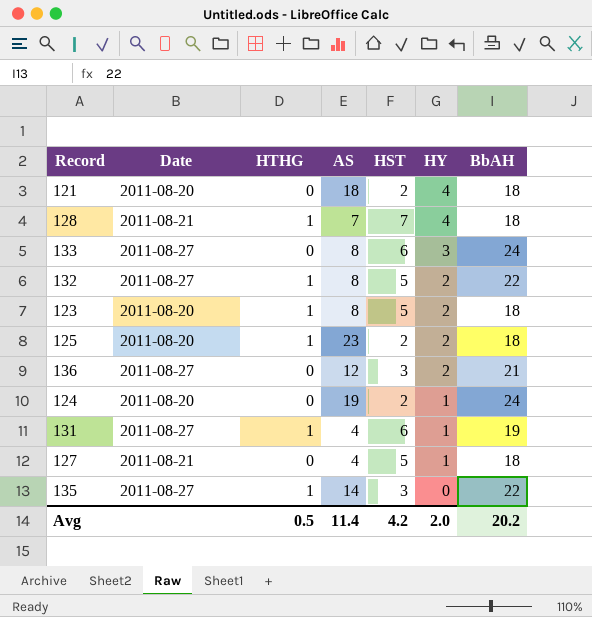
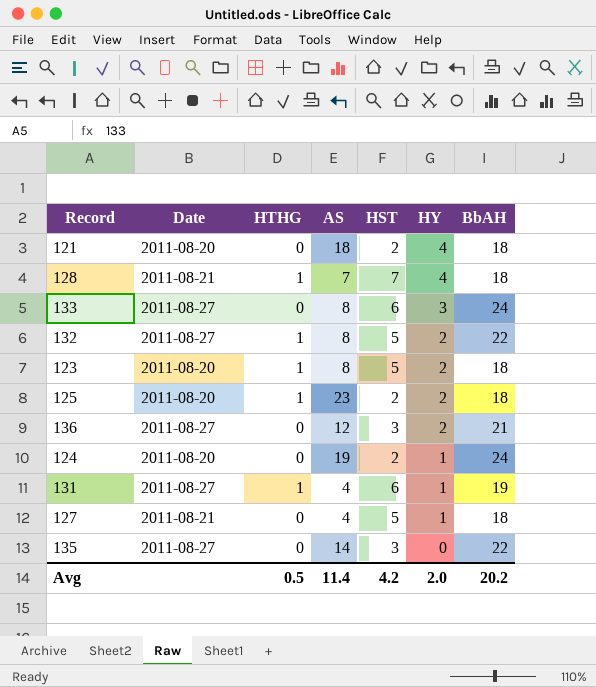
135 | HTHG: 1 -> 0

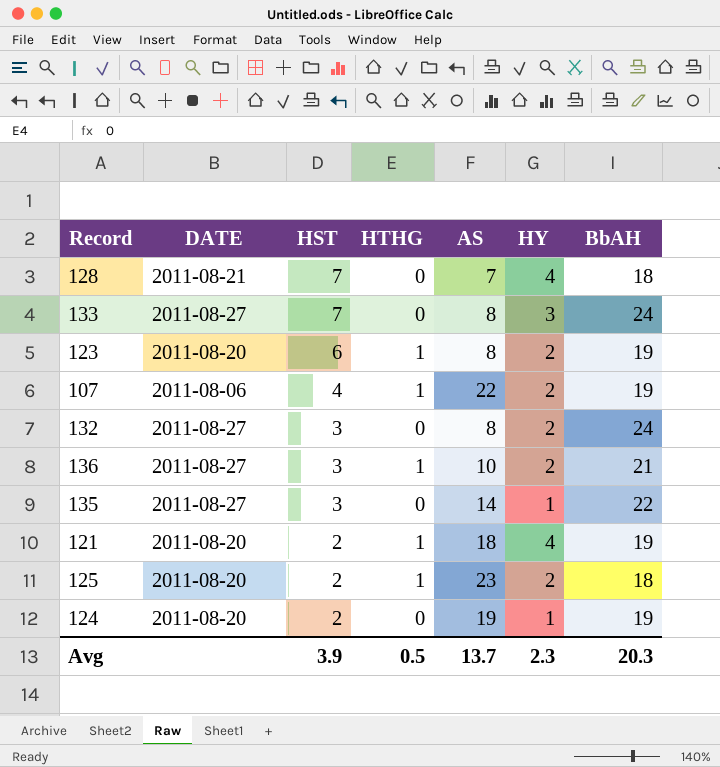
row order: HY descending -> HST descending
column name: Date -> DATE
column HST | position: 5 -> 3
row 131: 2011-08-27 | 1 | 4 | 6 | 1 | 19 -> none
row 127: 2011-08-21 | 0 | 4 | 5 | 1 | 18 -> none
128 | HTHG: 1 -> 0
133 | HST: 6 -> 7
123 | HST: 5 -> 6
123 | BbAH: 18 -> 19
row 107: none -> 2011-08-06 | 4 | 1 | 22 | 2 | 19
132 | HST: 5 -> 3
132 | HTHG: 1 -> 0
132 | BbAH: 22 -> 24
136 | HTHG: 0 -> 1
136 | AS: 12 -> 10
135 | HY: 0 -> 1
121 | HTHG: 0 -> 1
121 | BbAH: 18 -> 19
124 | BbAH: 24 -> 19
Avg | HST: 4.2 -> 3.9
Avg | AS: 11.4 -> 13.7
Avg | HY: 2.0 -> 2.3
Avg | BbAH: 20.2 -> 20.3

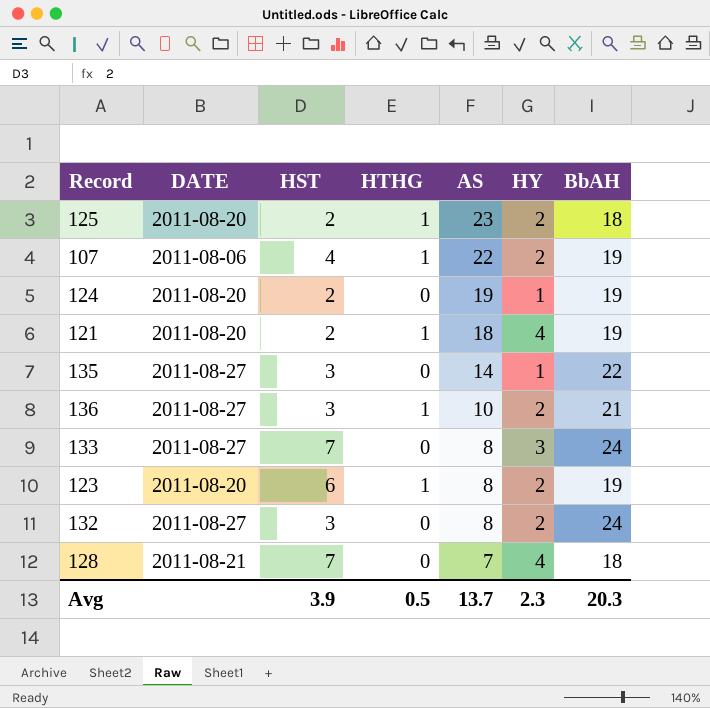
row order: HST descending -> AS descending

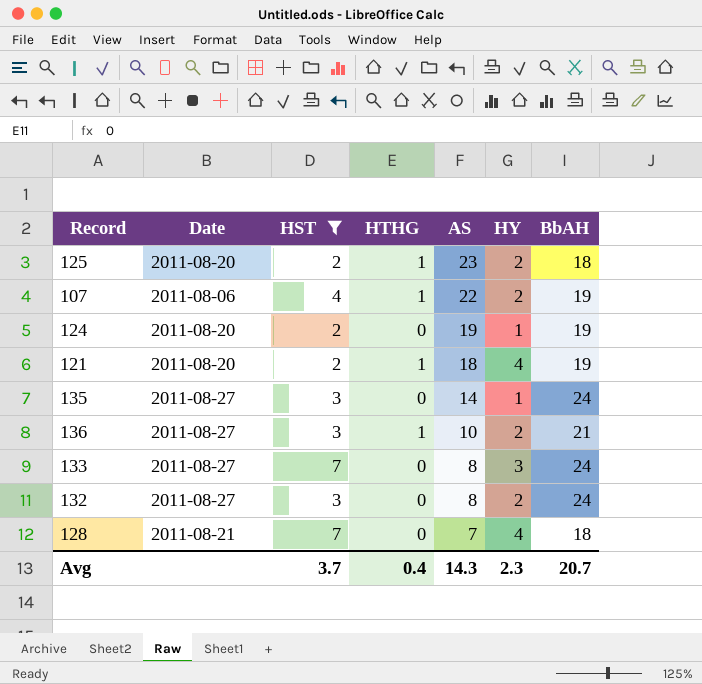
filter: none -> HST != 6
column name: DATE -> Date
135 | BbAH: 22 -> 24
Avg | HST: 3.9 -> 3.7
Avg | HTHG: 0.5 -> 0.4
Avg | AS: 13.7 -> 14.3
Avg | BbAH: 20.3 -> 20.7

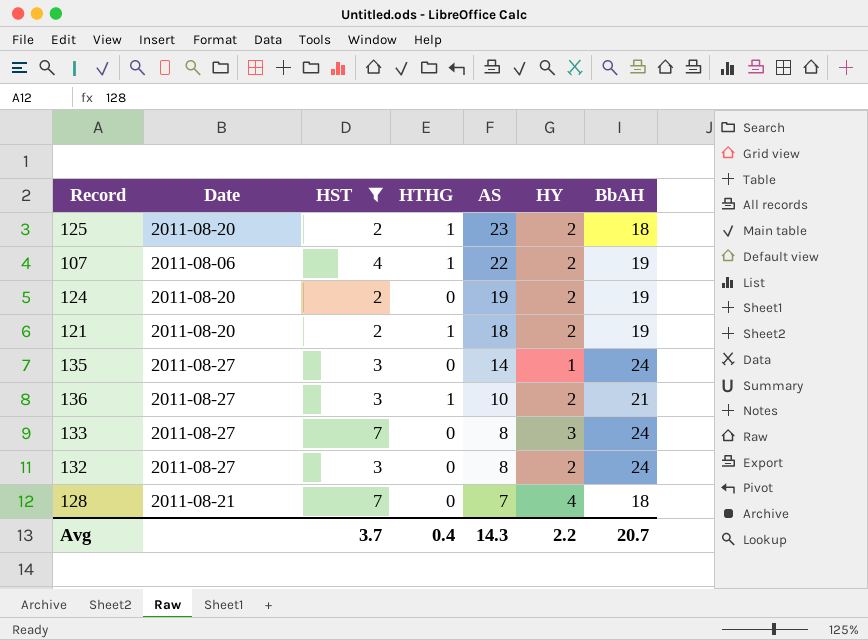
124 | HY: 1 -> 2
121 | HY: 4 -> 2
Avg | HY: 2.3 -> 2.2

